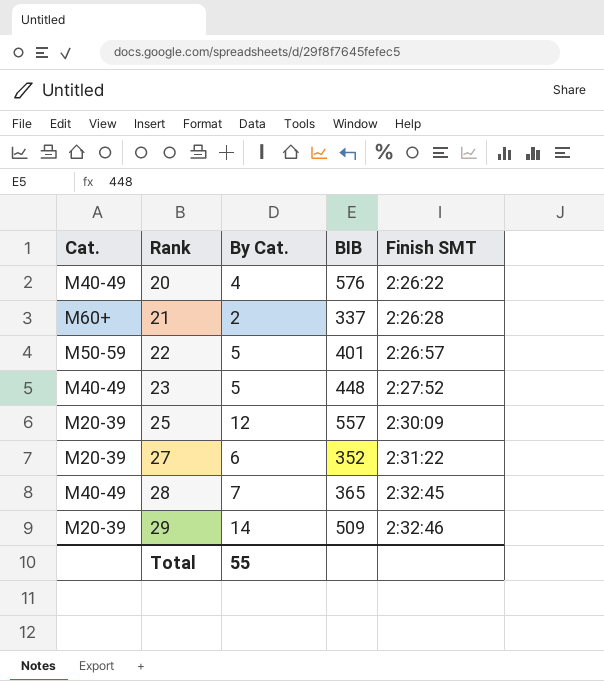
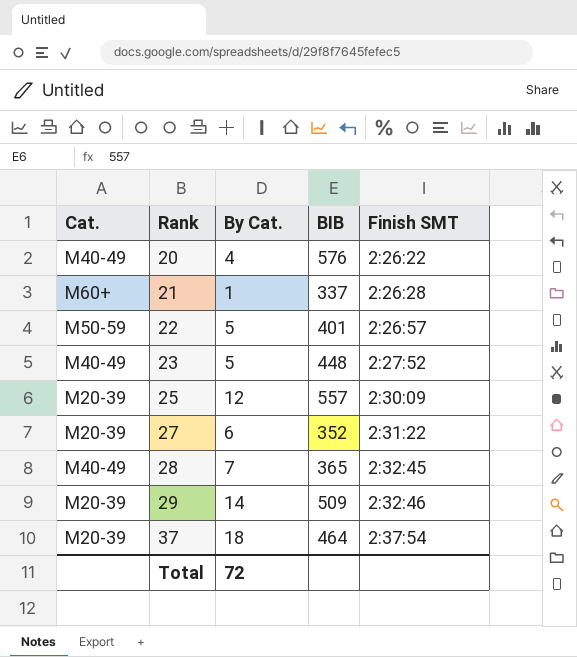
21 | By Cat.: 2 -> 1
row 37: none -> M20-39 | 18 | 464 | 2:37:54
Total | By Cat.: 55 -> 72

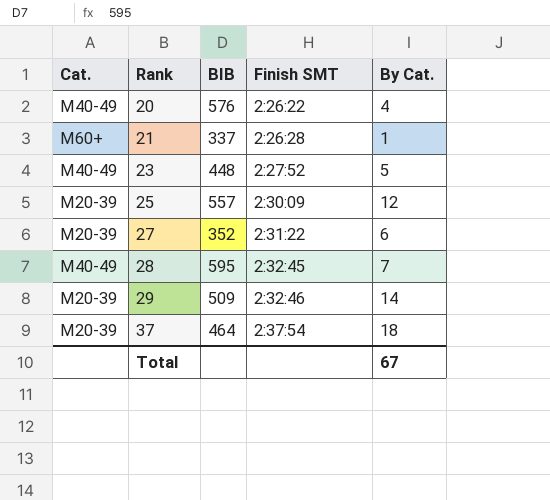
column By Cat. | position: 3 -> 5
row 22: M50-59 | 5 | 401 | 2:26:57 -> none
28 | BIB: 365 -> 595
Total | By Cat.: 72 -> 67

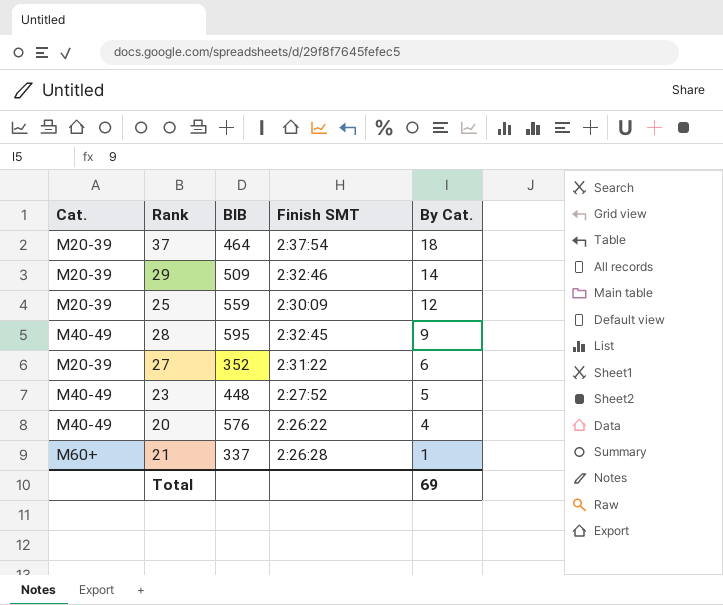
row order: Rank ascending -> By Cat. descending
25 | BIB: 557 -> 559
28 | By Cat.: 7 -> 9
Total | By Cat.: 67 -> 69

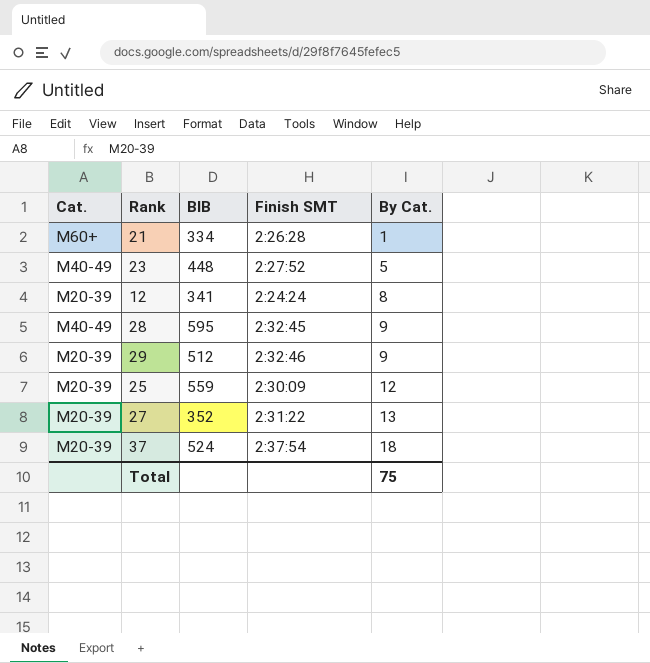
row order: By Cat. descending -> By Cat. ascending
row 20: M40-49 | 576 | 2:26:22 | 4 -> none
21 | BIB: 337 -> 334
row 12: none -> M20-39 | 341 | 2:24:24 | 8
29 | BIB: 509 -> 512
29 | By Cat.: 14 -> 9
27 | By Cat.: 6 -> 13
37 | BIB: 464 -> 524
Total | By Cat.: 69 -> 75

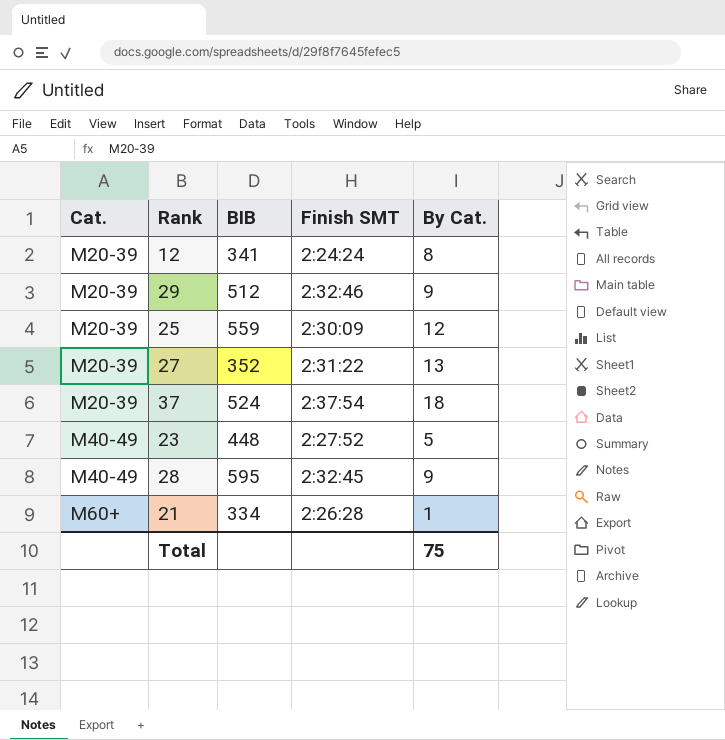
row order: By Cat. ascending -> Cat. ascending

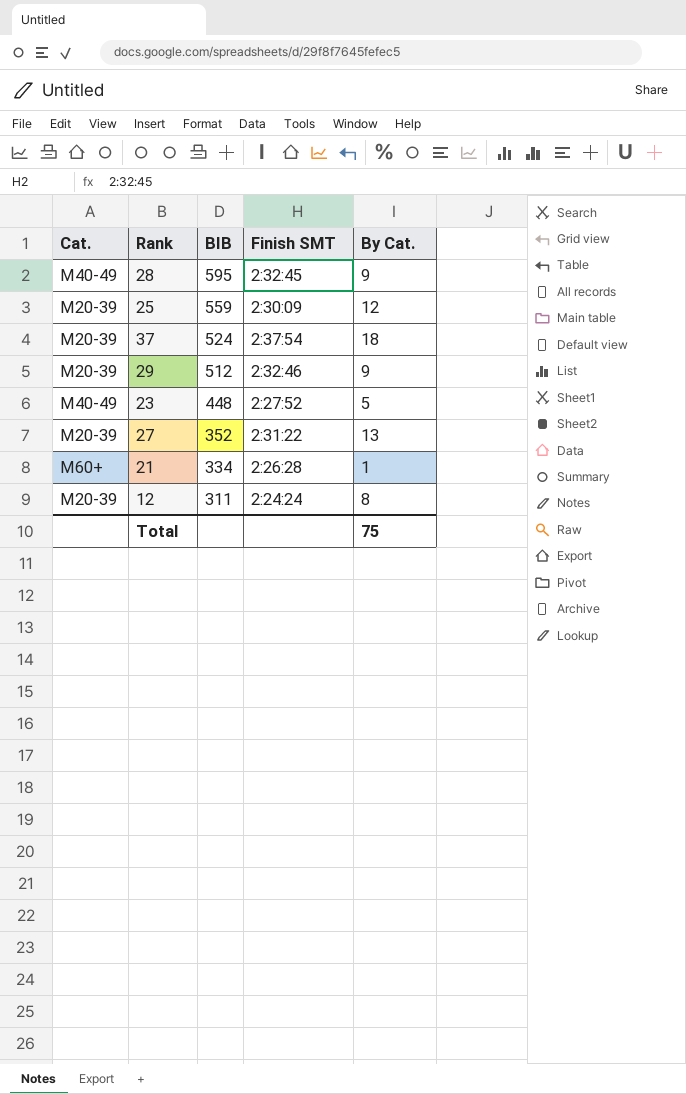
row order: Cat. ascending -> BIB descending
12 | BIB: 341 -> 311

